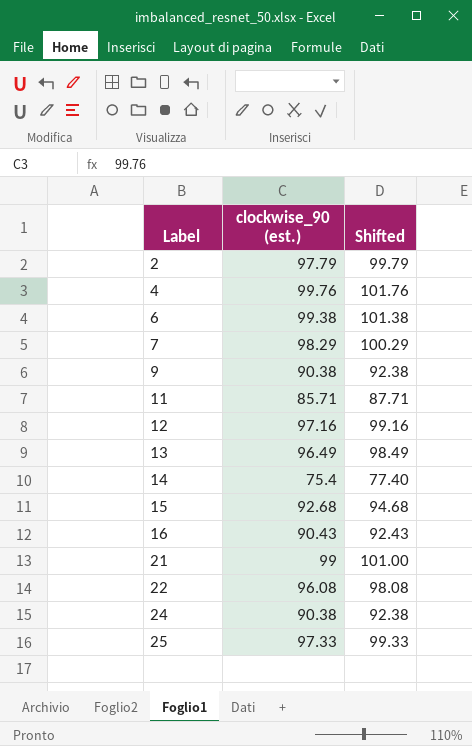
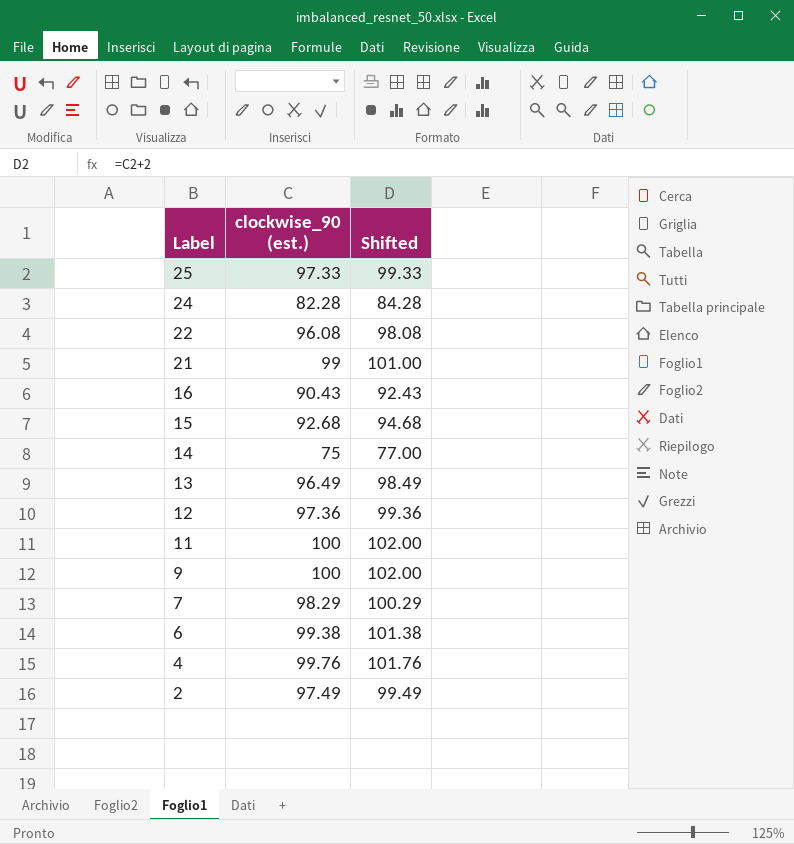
row order: Label ascending -> Label descending
24 | clockwise_90 (est.): 90.38 -> 82.28
24 | Shifted: 92.38 -> 84.28
14 | clockwise_90 (est.): 75.4 -> 75
14 | Shifted: 77.40 -> 77.00
12 | clockwise_90 (est.): 97.16 -> 97.36
12 | Shifted: 99.16 -> 99.36
11 | clockwise_90 (est.): 85.71 -> 100
11 | Shifted: 87.71 -> 102.00
9 | clockwise_90 (est.): 90.38 -> 100
9 | Shifted: 92.38 -> 102.00
2 | clockwise_90 (est.): 97.79 -> 97.49
2 | Shifted: 99.79 -> 99.49

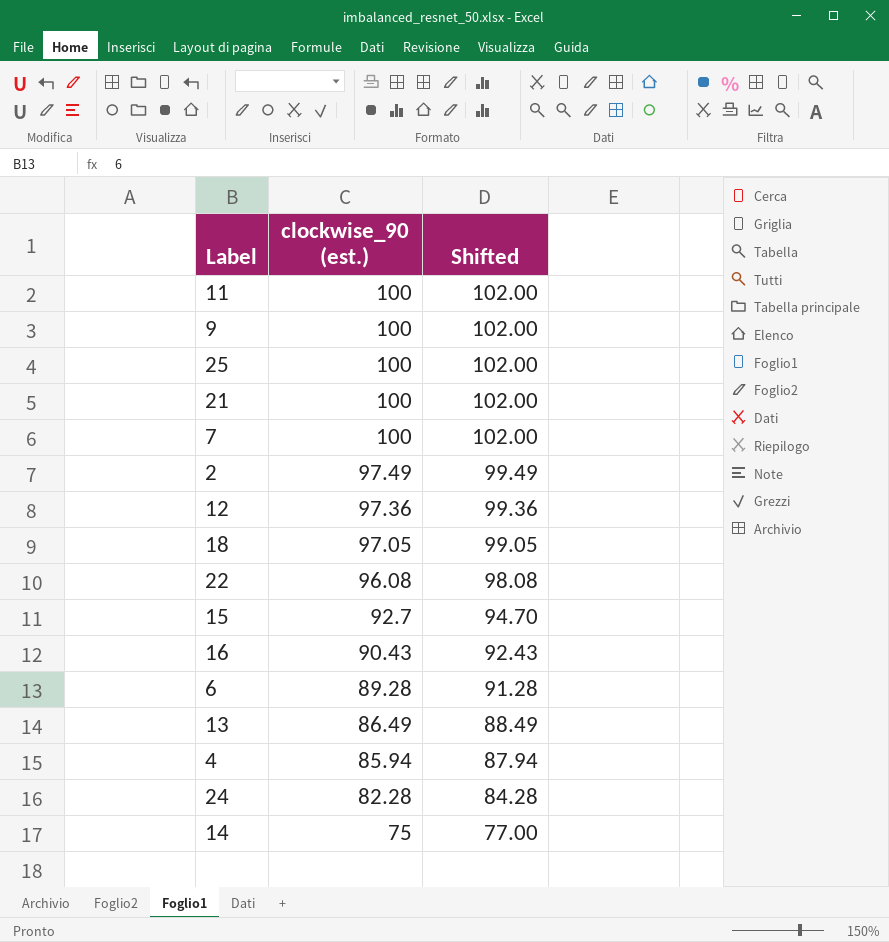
row order: Label descending -> clockwise_90 (est.) descending
25 | clockwise_90 (est.): 97.33 -> 100
25 | Shifted: 99.33 -> 102.00
21 | clockwise_90 (est.): 99 -> 100
21 | Shifted: 101.00 -> 102.00
7 | clockwise_90 (est.): 98.29 -> 100
7 | Shifted: 100.29 -> 102.00
row 18: none -> 97.05 | 99.05
15 | clockwise_90 (est.): 92.68 -> 92.7
15 | Shifted: 94.68 -> 94.70
6 | clockwise_90 (est.): 99.38 -> 89.28
6 | Shifted: 101.38 -> 91.28
13 | clockwise_90 (est.): 96.49 -> 86.49
13 | Shifted: 98.49 -> 88.49
4 | clockwise_90 (est.): 99.76 -> 85.94
4 | Shifted: 101.76 -> 87.94

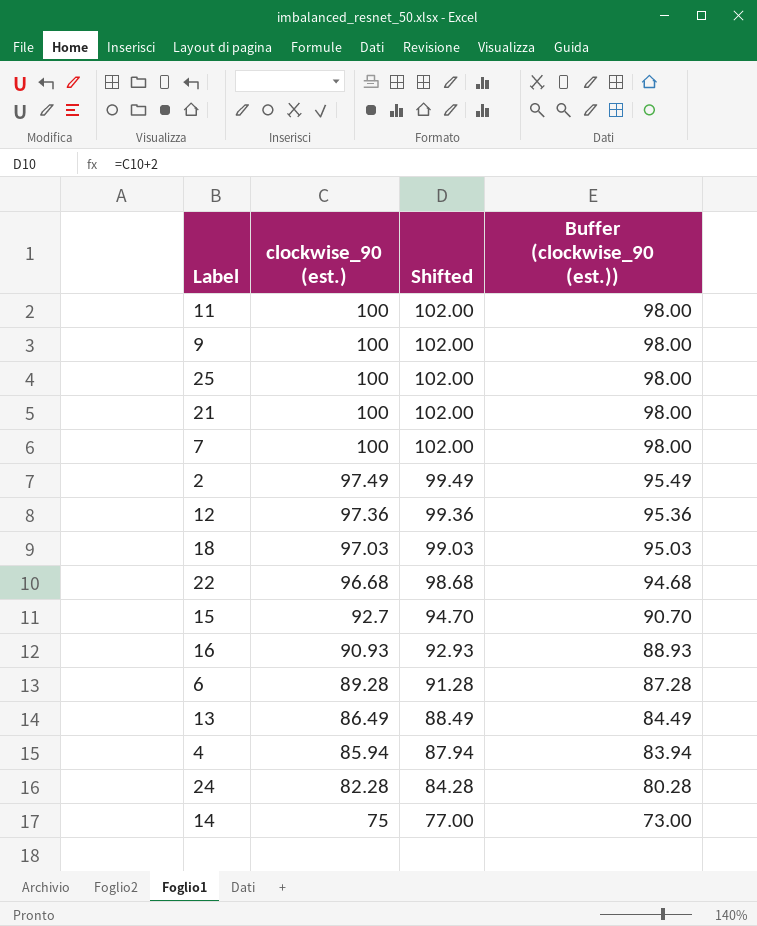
column Buffer (clockwise_90 (est.)) | formula: none -> [clockwise_90 (est.)] - 2
18 | clockwise_90 (est.): 97.05 -> 97.03
18 | Shifted: 99.05 -> 99.03
22 | clockwise_90 (est.): 96.08 -> 96.68
22 | Shifted: 98.08 -> 98.68
16 | clockwise_90 (est.): 90.43 -> 90.93
16 | Shifted: 92.43 -> 92.93

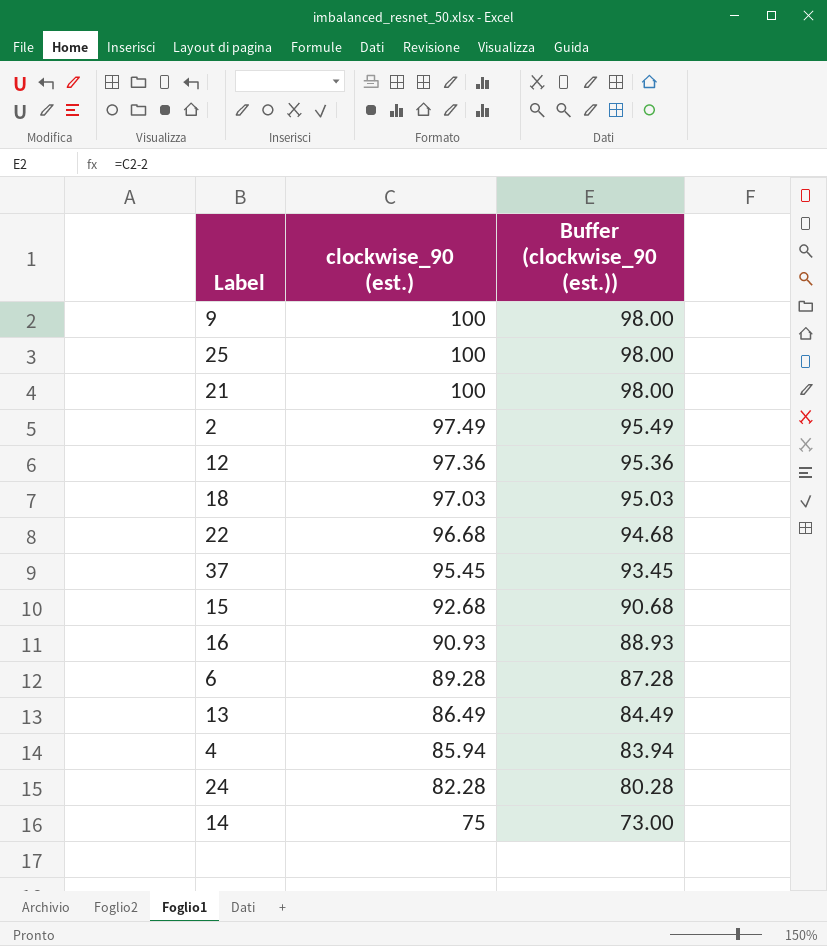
column Shifted | formula: [clockwise_90 (est.)] + 2 -> none
row 11: 100 | 102.00 | 98.00 -> none
row 7: 100 | 102.00 | 98.00 -> none
row 37: none -> 95.45 | 93.45
15 | clockwise_90 (est.): 92.7 -> 92.68
15 | Buffer (clockwise_90 (est.)): 90.70 -> 90.68

